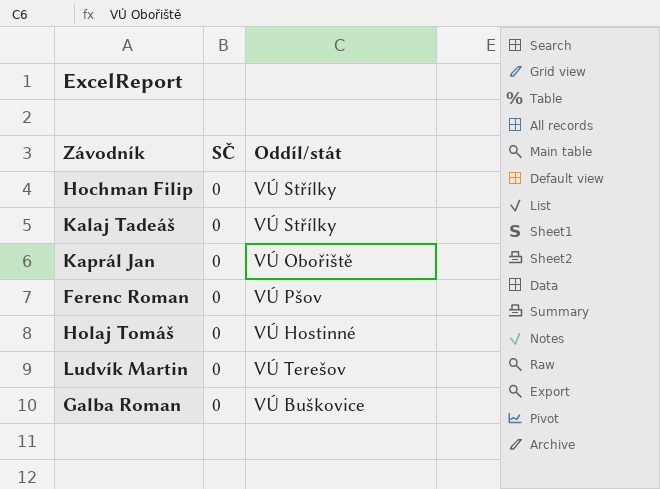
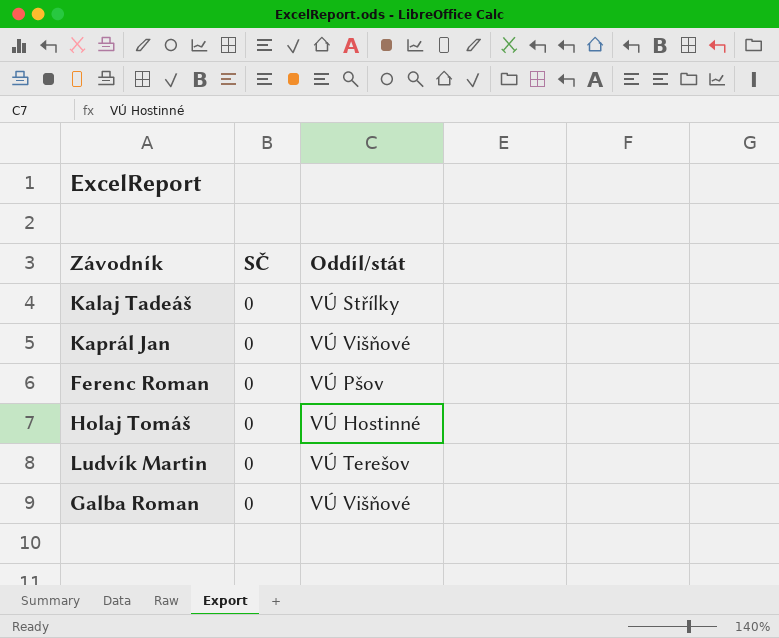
row Hochman Filip: 0 | VÚ Střílky -> none
Kaprál Jan | Oddíl/stát: VÚ Obořiště -> VÚ Višňové
Galba Roman | Oddíl/stát: VÚ Buškovice -> VÚ Višňové

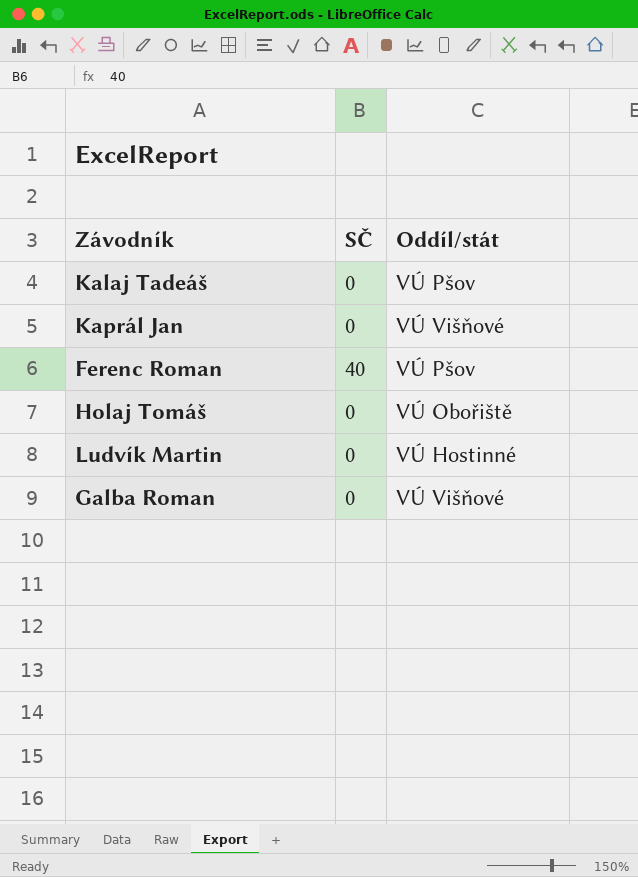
Kalaj Tadeáš | Oddíl/stát: VÚ Střílky -> VÚ Pšov
Ferenc Roman | SČ: 0 -> 40
Holaj Tomáš | Oddíl/stát: VÚ Hostinné -> VÚ Obořiště
Ludvík Martin | Oddíl/stát: VÚ Terešov -> VÚ Hostinné

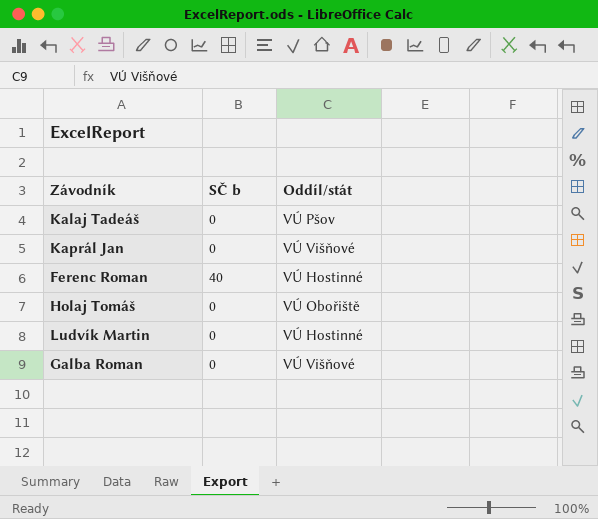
column name: SČ -> SČ b
Ferenc Roman | Oddíl/stát: VÚ Pšov -> VÚ Hostinné

